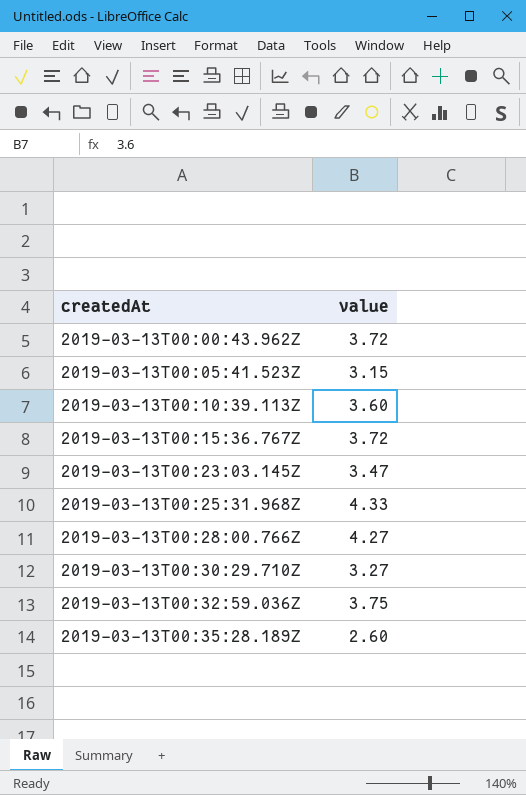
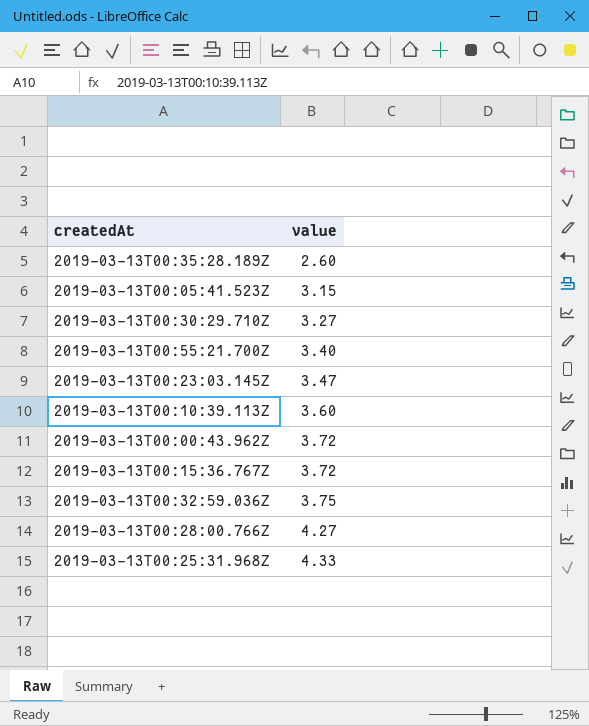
row order: createdAt ascending -> value ascending
row 2019-03-13T00:55:21.700Z: none -> 3.40

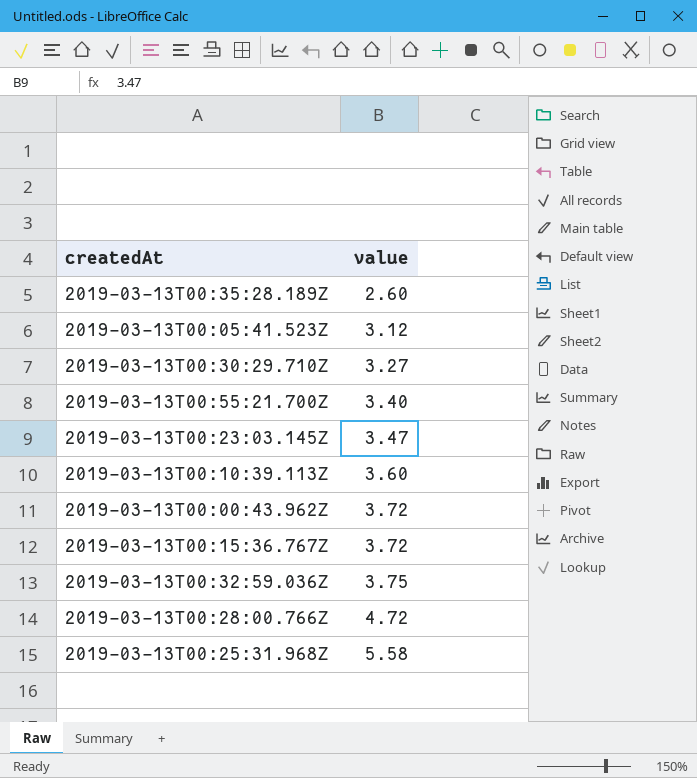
2019-03-13T00:05:41.523Z | value: 3.15 -> 3.12
2019-03-13T00:28:00.766Z | value: 4.27 -> 4.72
2019-03-13T00:25:31.968Z | value: 4.33 -> 5.58

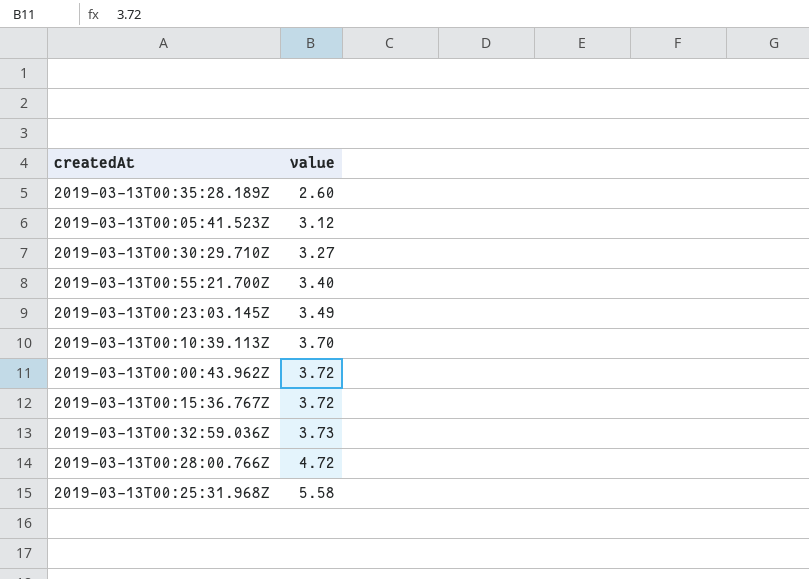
2019-03-13T00:23:03.145Z | value: 3.47 -> 3.49
2019-03-13T00:10:39.113Z | value: 3.60 -> 3.70
2019-03-13T00:32:59.036Z | value: 3.75 -> 3.73

